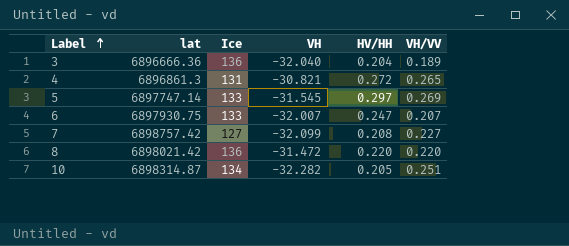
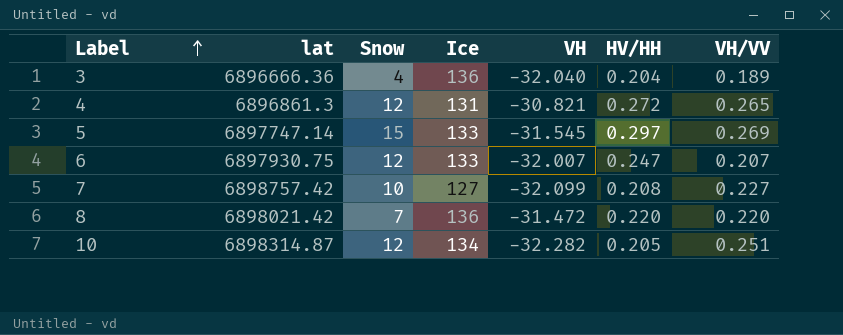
column Snow | position: none -> 3

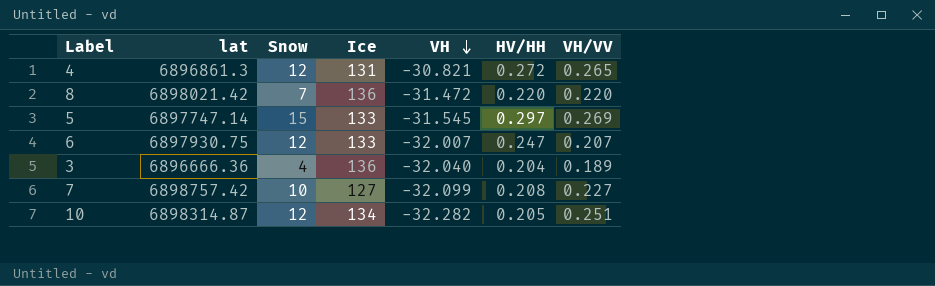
row order: Label ascending -> VH descending

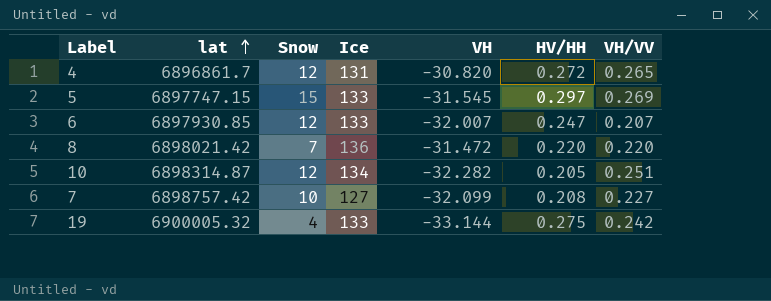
row order: VH descending -> lat ascending
row 3: 6896666.36 | 4 | 136 | -32.040 | 0.204 | 0.189 -> none
4 | lat: 6896861.3 -> 6896861.7
4 | VH: -30.821 -> -30.820
5 | lat: 6897747.14 -> 6897747.15
6 | lat: 6897930.75 -> 6897930.85
row 19: none -> 6900005.32 | 4 | 133 | -33.144 | 0.275 | 0.242

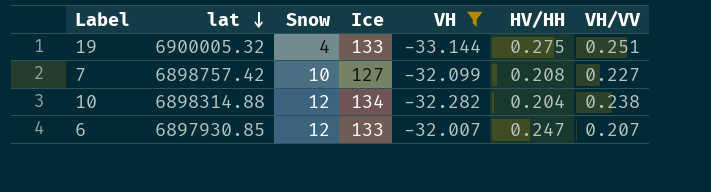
filter: none -> VH <= -32.007
row order: lat ascending -> lat descending
19 | VH/VV: 0.242 -> 0.251
10 | lat: 6898314.87 -> 6898314.88
10 | HV/HH: 0.205 -> 0.204
10 | VH/VV: 0.251 -> 0.238

